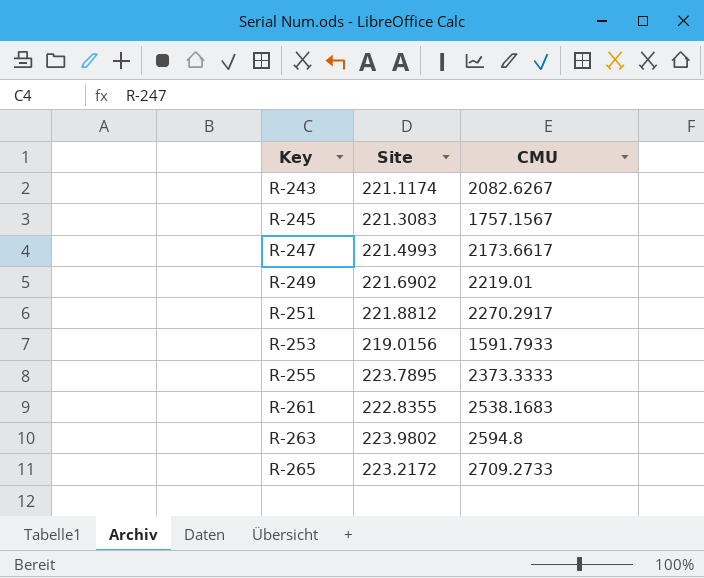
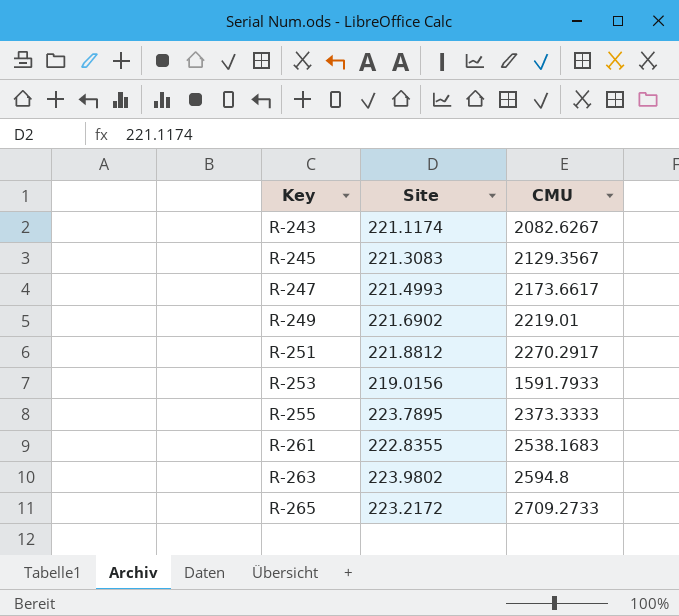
R-245 | CMU: 1757.1567 -> 2129.3567

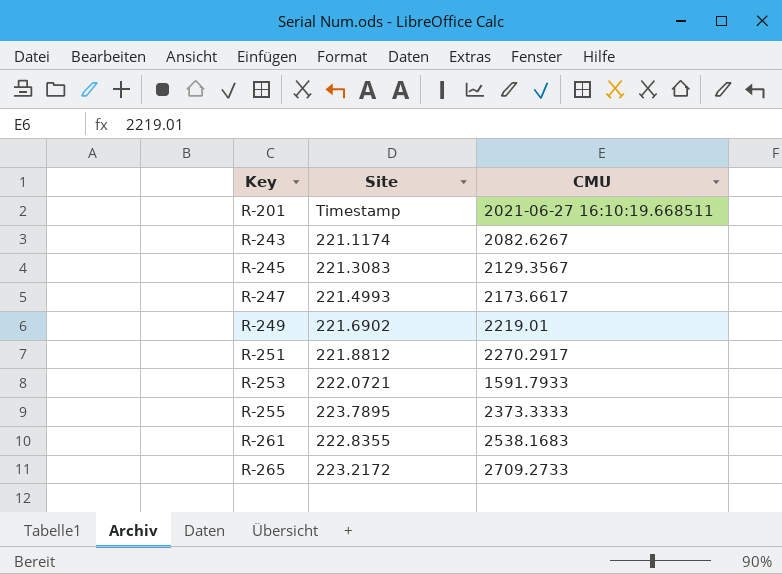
row R-263: 223.9802 | 2594.8 -> none
row R-201: none -> Timestamp | 2021-06-27 16:10:19.668511
R-253 | Site: 219.0156 -> 222.0721

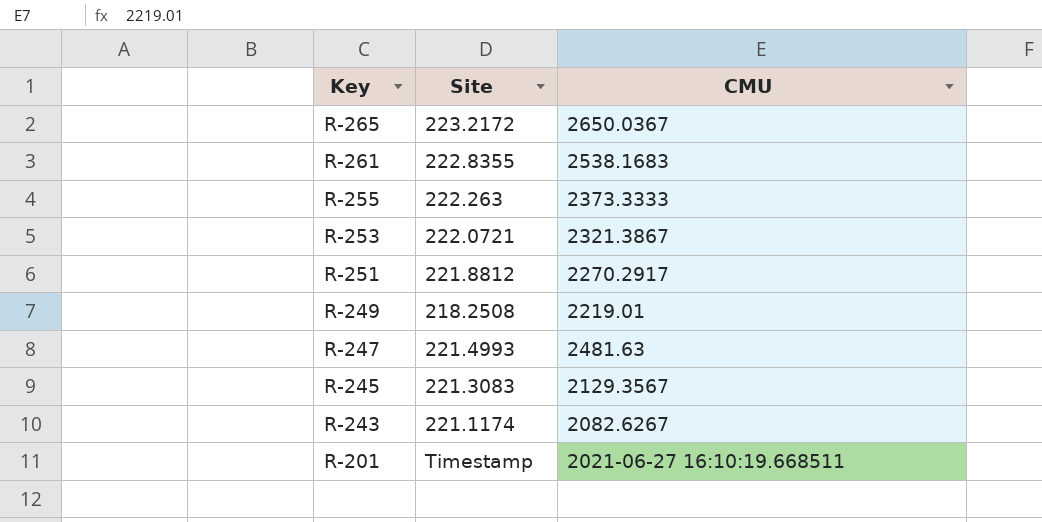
row order: Key ascending -> Key descending
R-265 | CMU: 2709.2733 -> 2650.0367
R-255 | Site: 223.7895 -> 222.263
R-253 | CMU: 1591.7933 -> 2321.3867
R-249 | Site: 221.6902 -> 218.2508
R-247 | CMU: 2173.6617 -> 2481.63

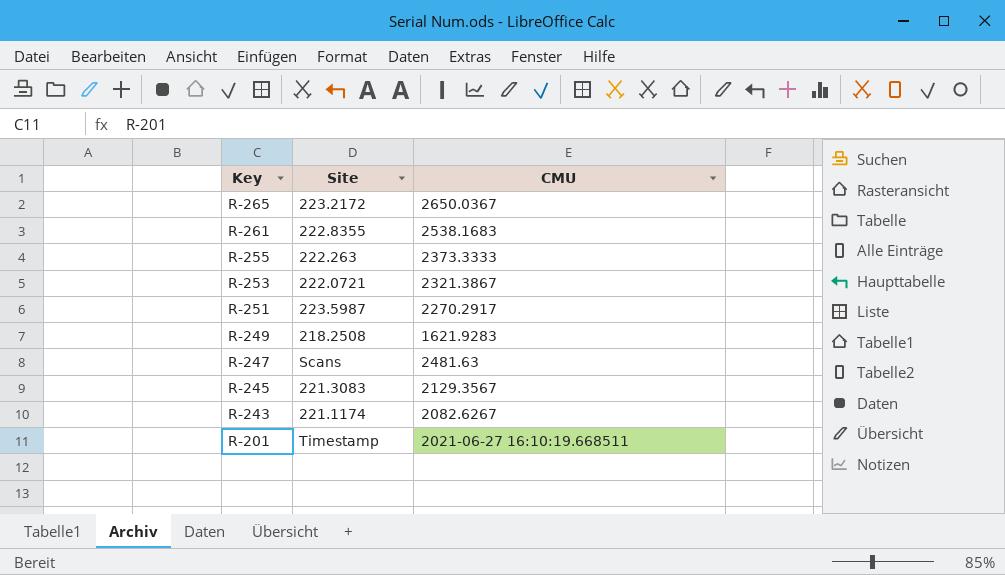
R-251 | Site: 221.8812 -> 223.5987
R-249 | CMU: 2219.01 -> 1621.9283
R-247 | Site: 221.4993 -> Scans

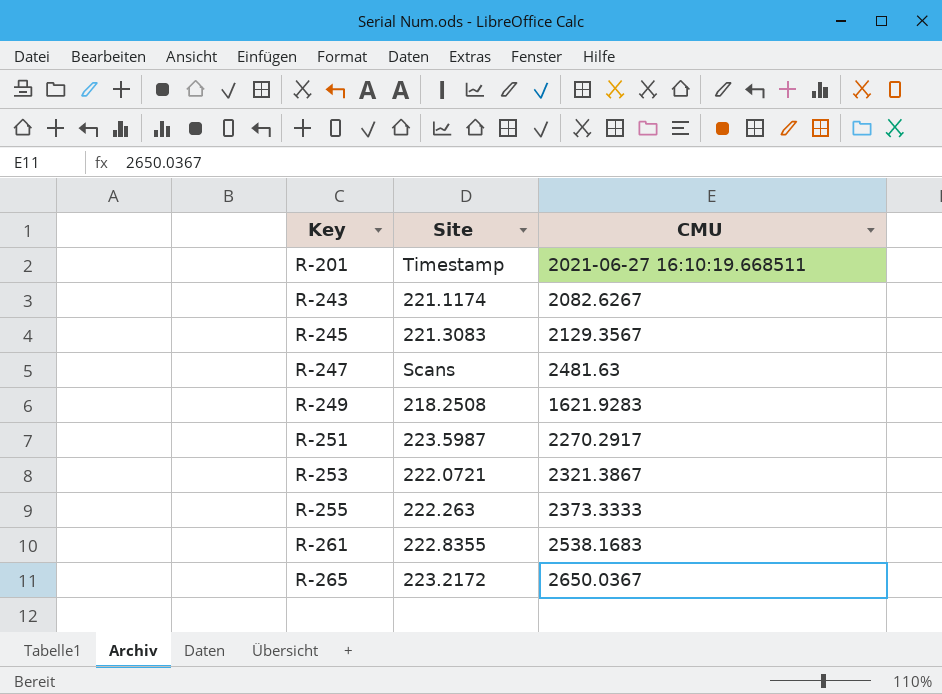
row order: Key descending -> Key ascending

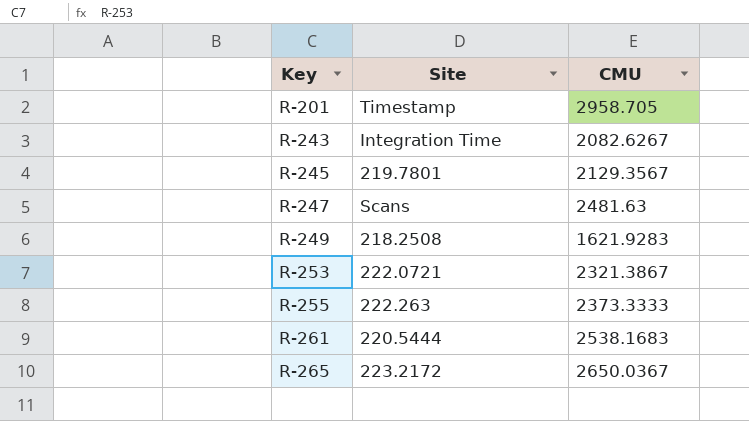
row R-251: 223.5987 | 2270.2917 -> none
R-201 | CMU: 2021-06-27 16:10:19.668511 -> 2958.705
R-243 | Site: 221.1174 -> Integration Time
R-245 | Site: 221.3083 -> 219.7801
R-261 | Site: 222.8355 -> 220.5444

